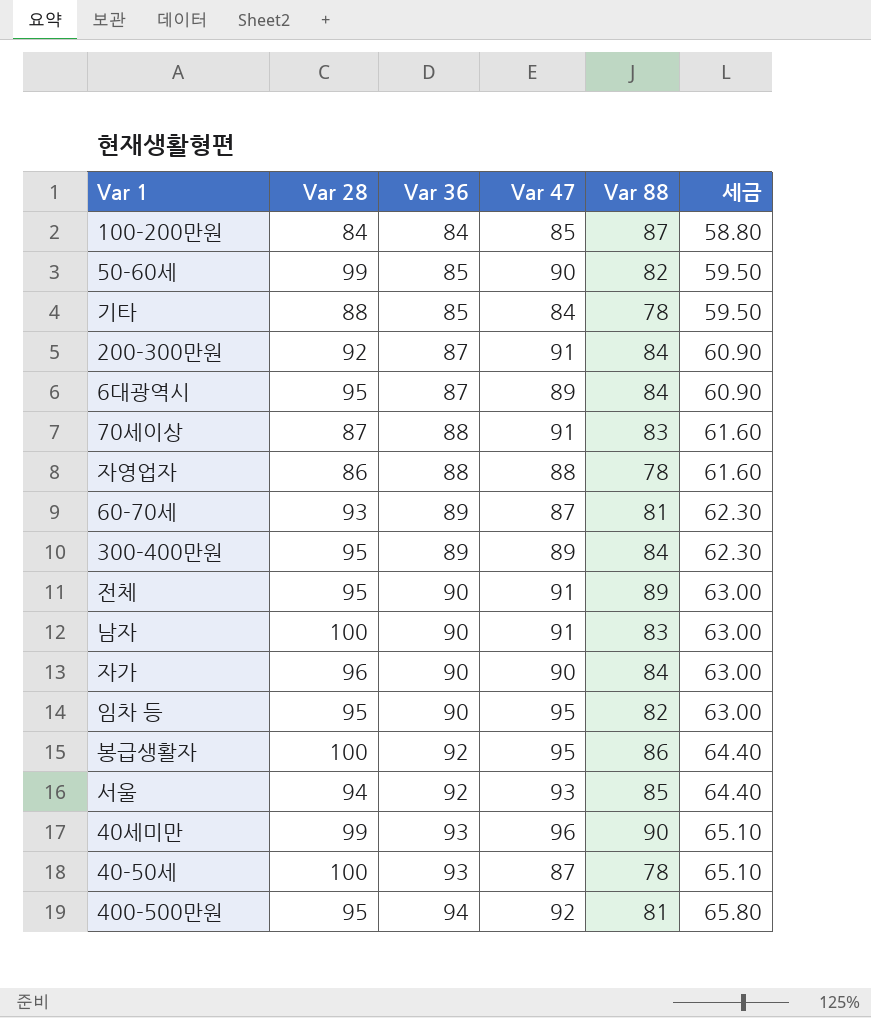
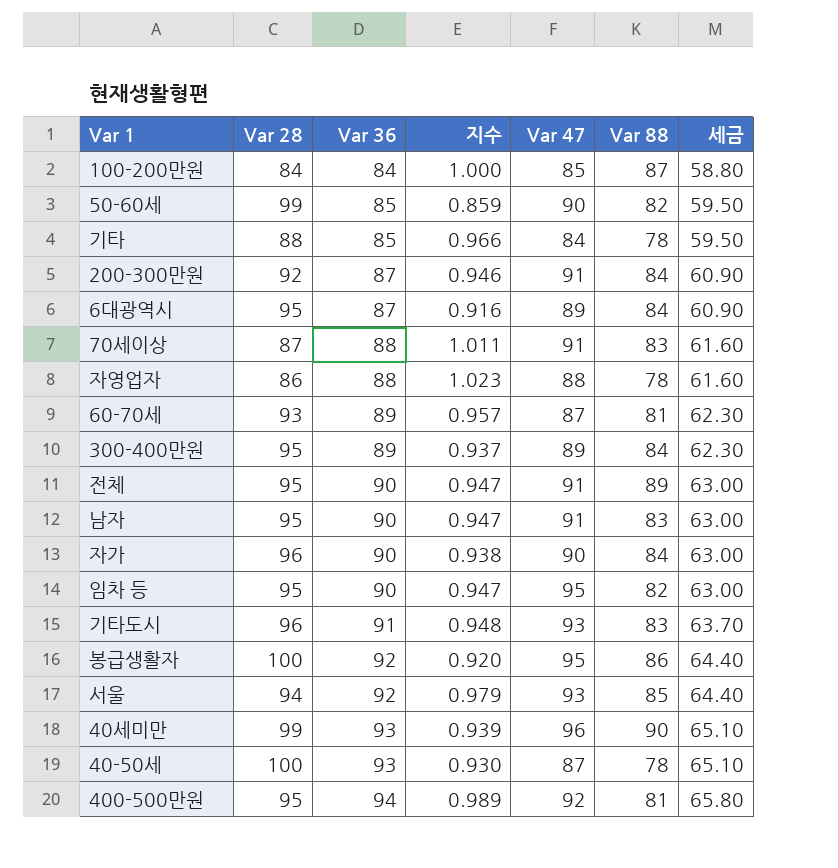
column 지수 | formula: none -> [Var 36] / [Var 28]
남자 | Var 28: 100 -> 95
row 기타도시: none -> 96 | 91 | 0.948 | 93 | 83 | 63.70

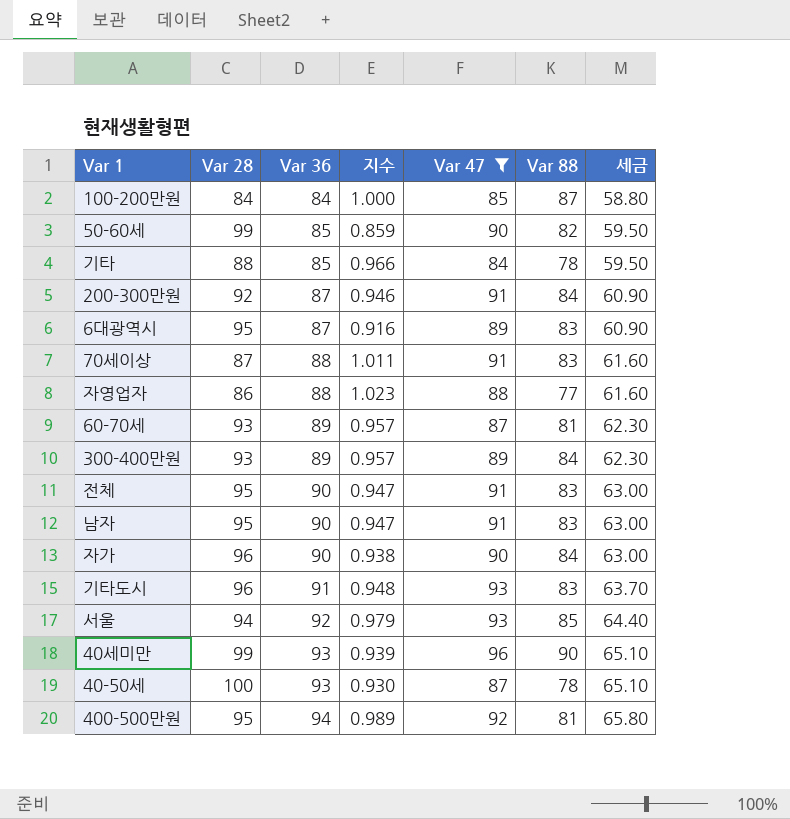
filter: none -> Var 47 != 95
6대광역시 | Var 88: 84 -> 83
자영업자 | Var 88: 78 -> 77
300-400만원 | Var 28: 95 -> 93
300-400만원 | 지수: 0.937 -> 0.957
전체 | Var 88: 89 -> 83

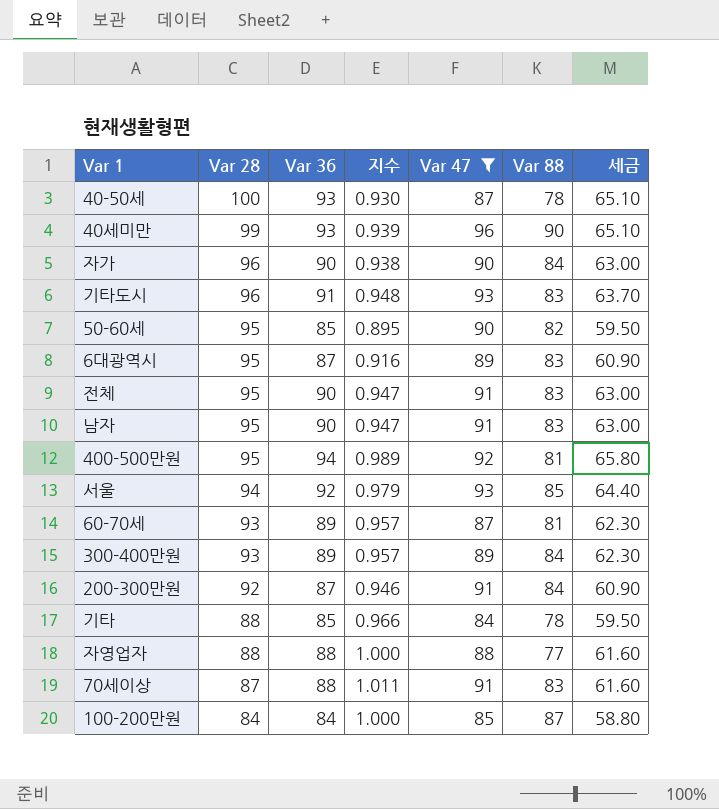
row order: Var 36 ascending -> Var 28 descending
50-60세 | Var 28: 99 -> 95
50-60세 | 지수: 0.859 -> 0.895
자영업자 | Var 28: 86 -> 88
자영업자 | 지수: 1.023 -> 1.000

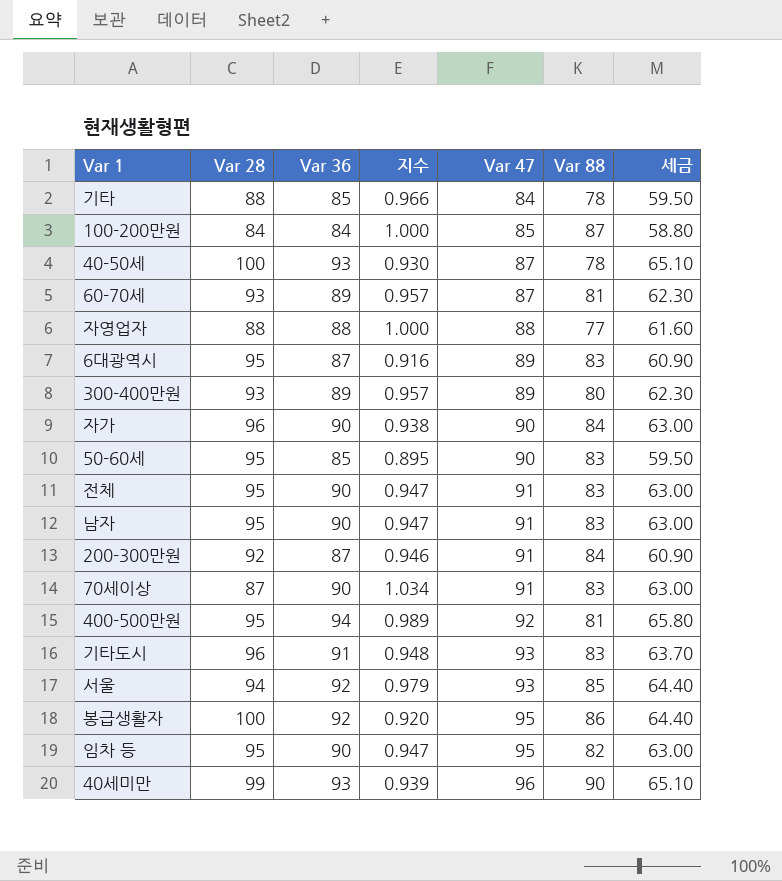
filter: Var 47 != 95 -> none
row order: Var 28 descending -> Var 47 ascending
300-400만원 | Var 88: 84 -> 80
50-60세 | Var 88: 82 -> 83
70세이상 | Var 36: 88 -> 90
70세이상 | 지수: 1.011 -> 1.034
70세이상 | 세금: 61.60 -> 63.00

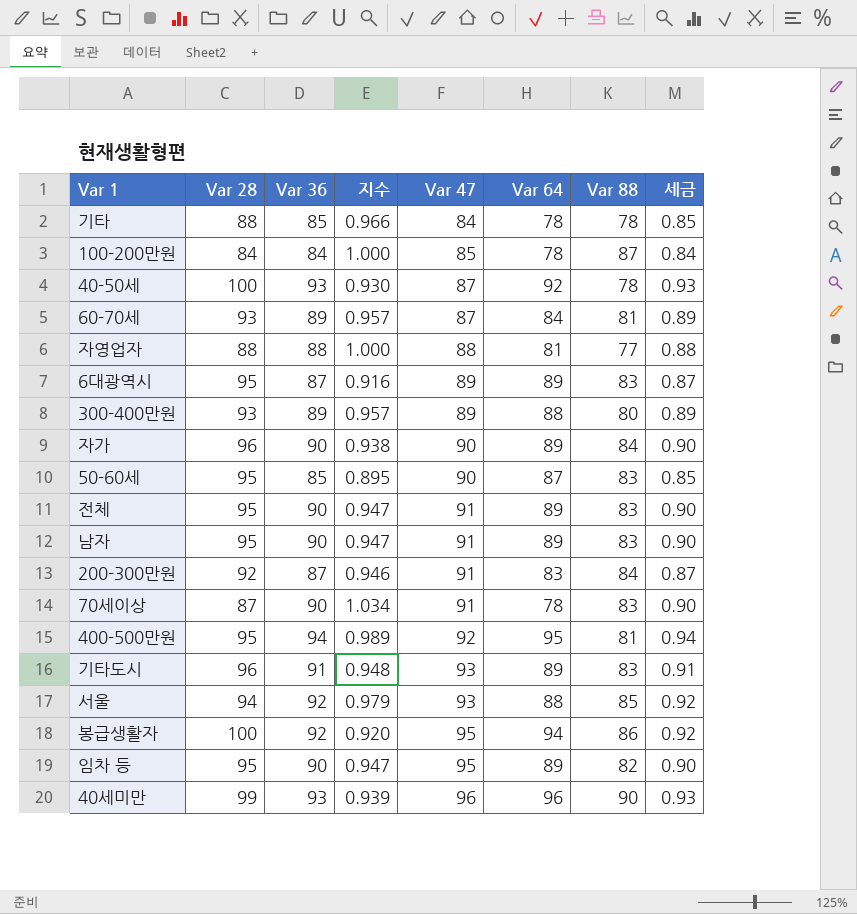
column Var 64 | position: none -> 6
column 세금 | formula: [Var 36] * 0.7 -> [Var 36] * 0.01

